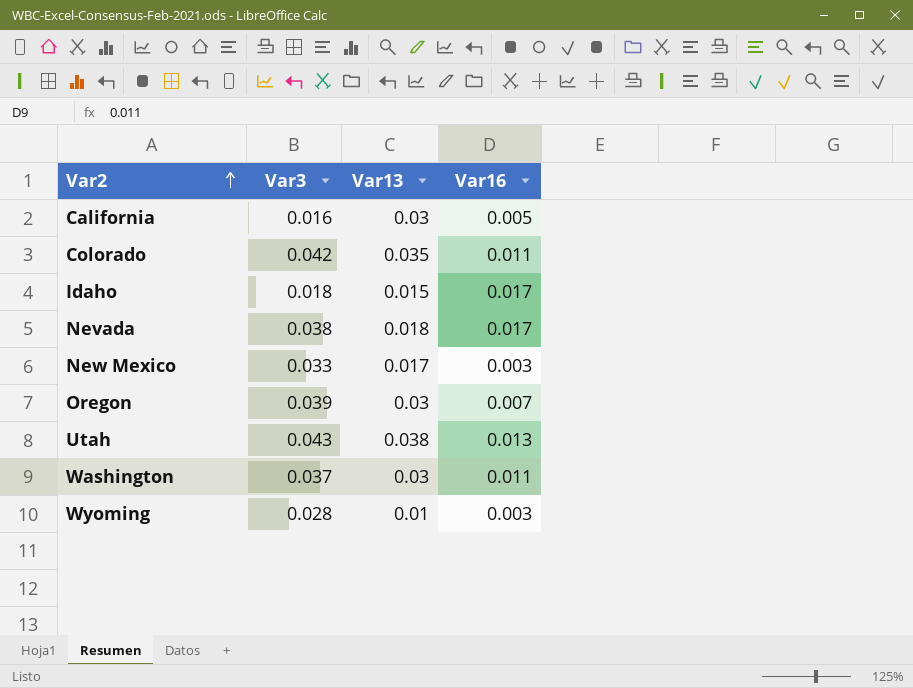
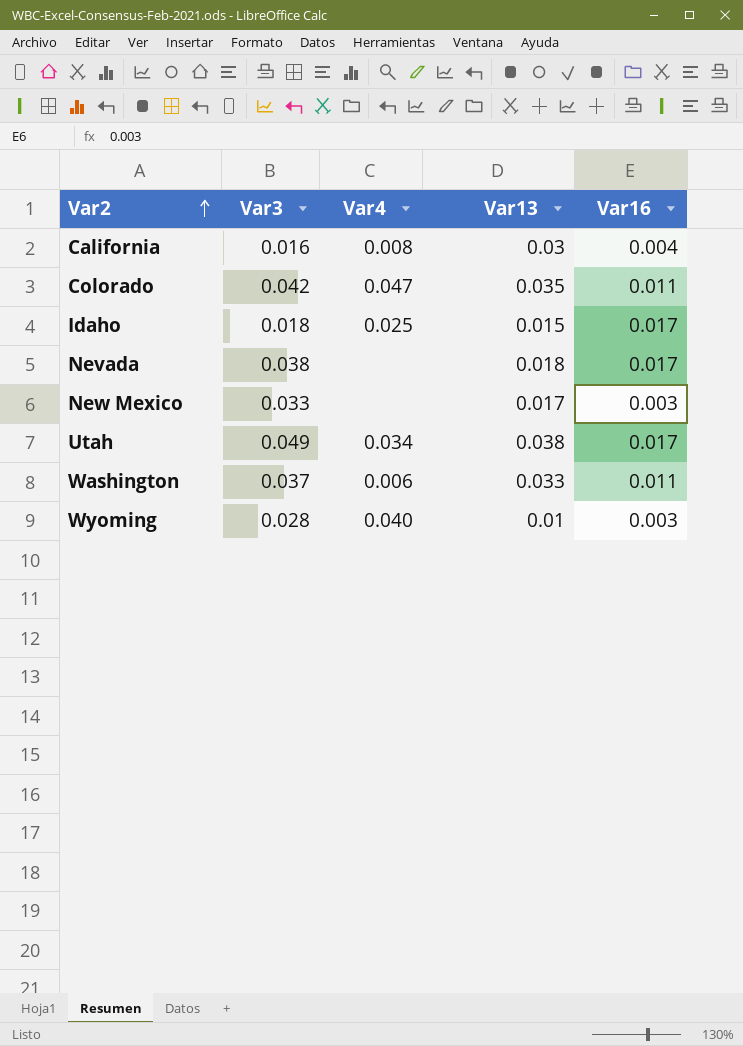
column Var4 | position: none -> 3
row Oregon: 0.039 | 0.03 | 0.007 -> none
California | Var16: 0.005 -> 0.004
Utah | Var3: 0.043 -> 0.049
Utah | Var16: 0.013 -> 0.017
Washington | Var13: 0.03 -> 0.033

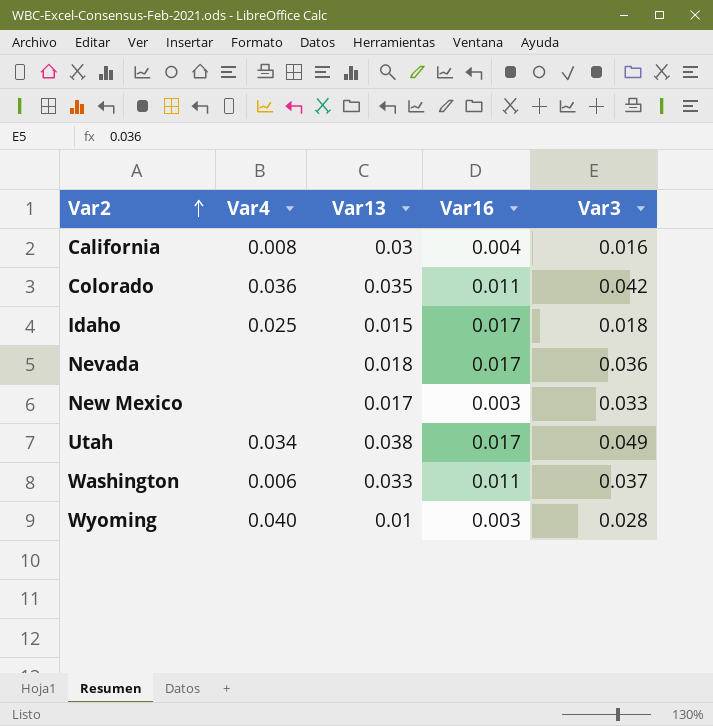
column Var3 | position: 2 -> 5
Colorado | Var4: 0.047 -> 0.036
Nevada | Var3: 0.038 -> 0.036

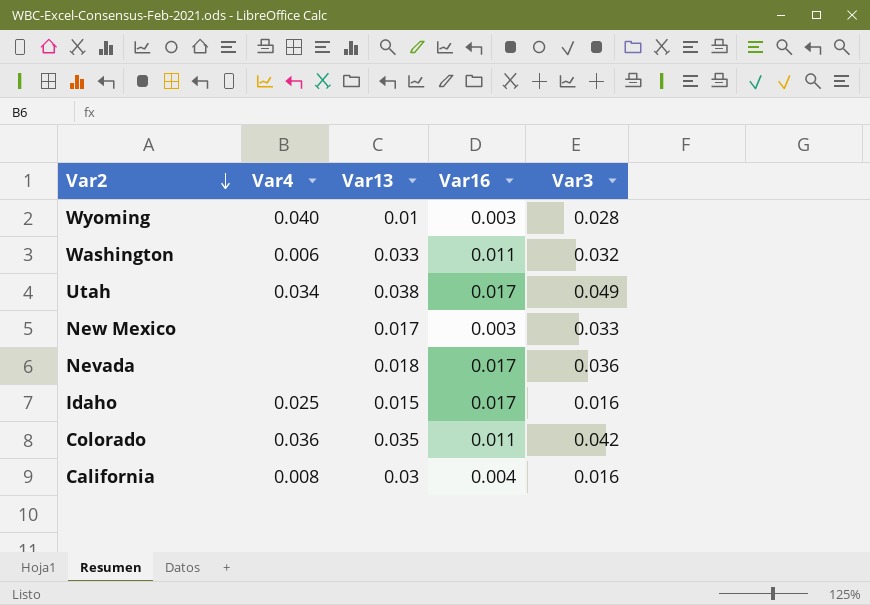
row order: Var2 ascending -> Var2 descending
Washington | Var3: 0.037 -> 0.032
Idaho | Var3: 0.018 -> 0.016

